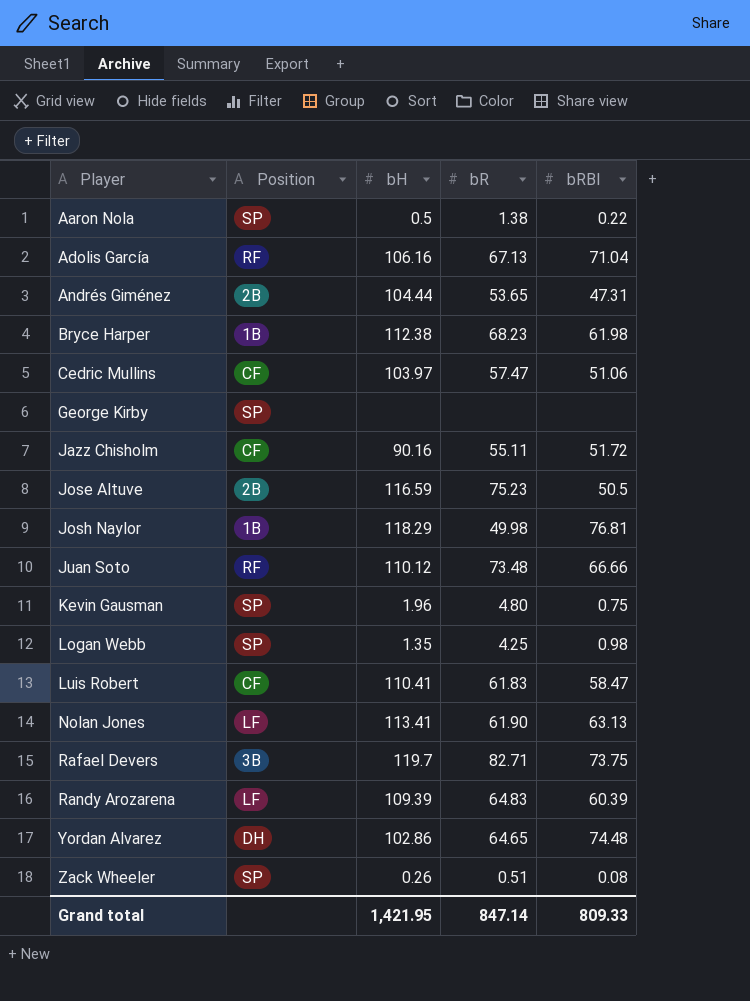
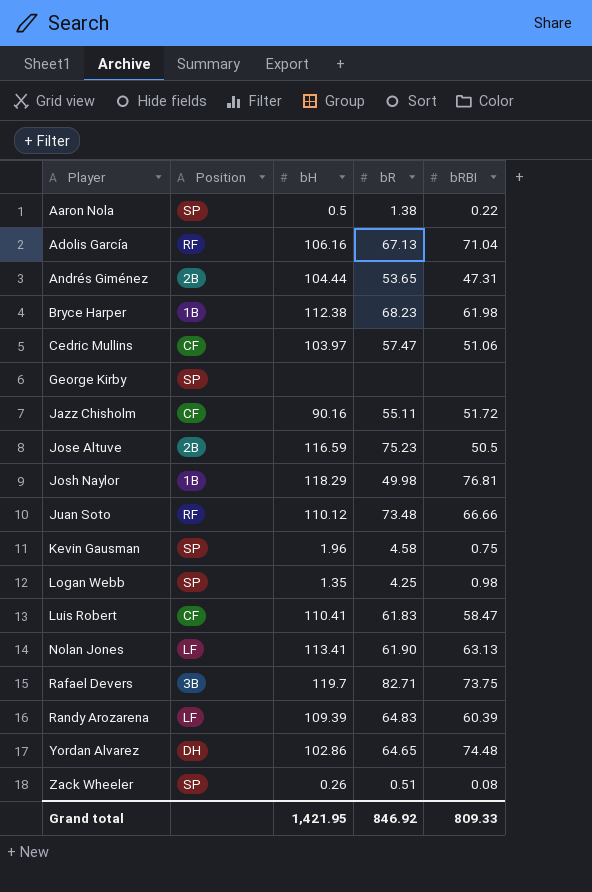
Kevin Gausman | bR: 4.80 -> 4.58
Grand total | bR: 847.14 -> 846.92

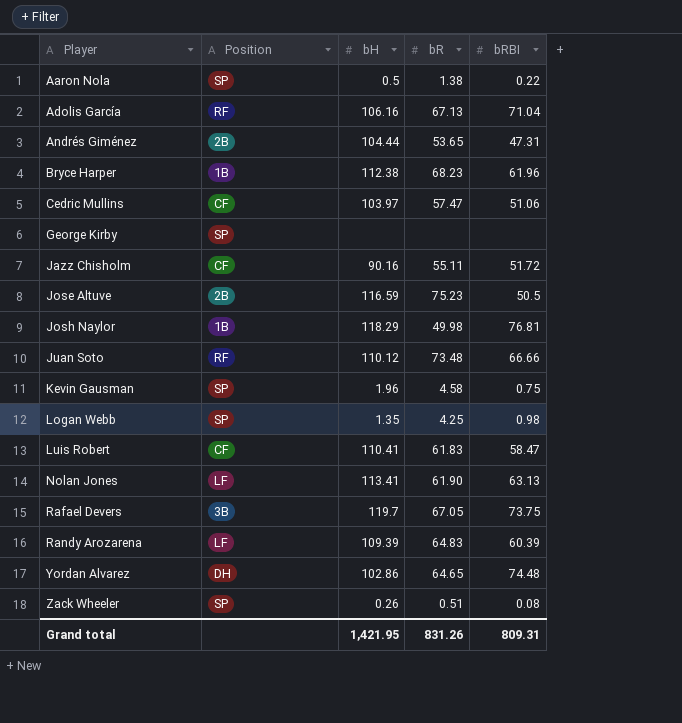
Bryce Harper | bRBI: 61.98 -> 61.96
Rafael Devers | bR: 82.71 -> 67.05
Grand total | bR: 846.92 -> 831.26
Grand total | bRBI: 809.33 -> 809.31

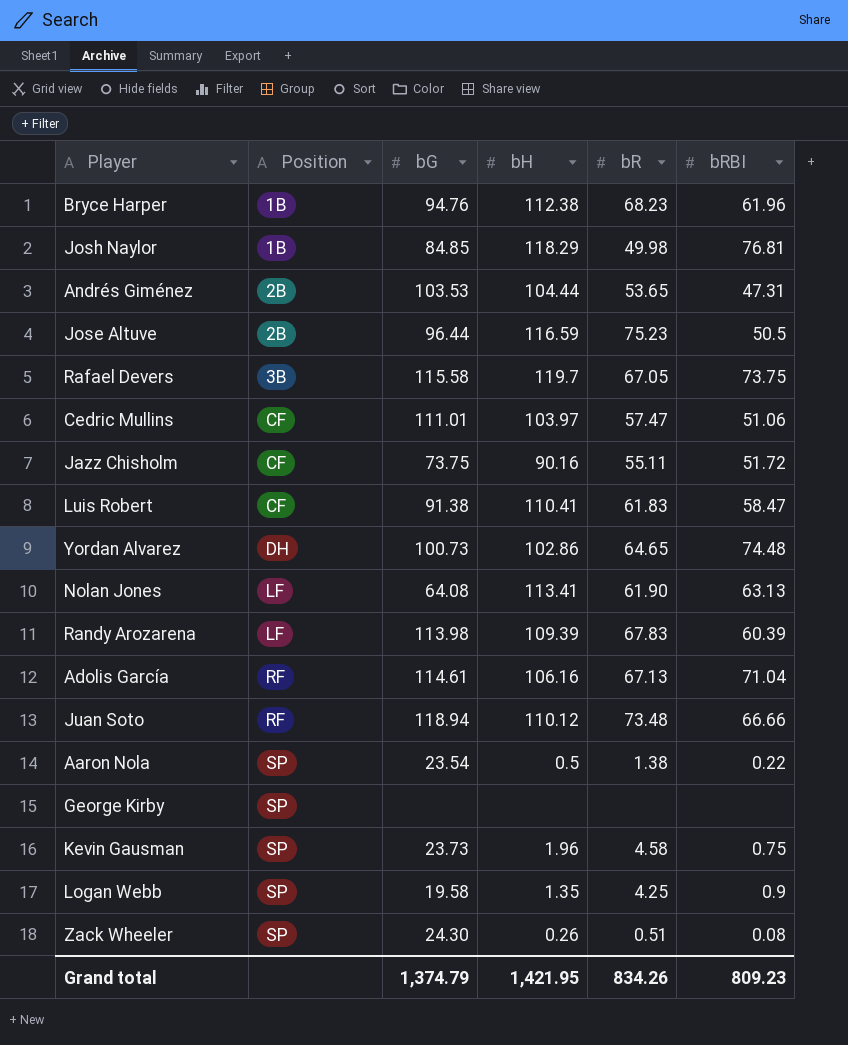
row order: Player ascending -> Position ascending
column bG | position: none -> 3
Randy Arozarena | bR: 64.83 -> 67.83
Logan Webb | bRBI: 0.98 -> 0.9
Grand total | bR: 831.26 -> 834.26
Grand total | bRBI: 809.31 -> 809.23

